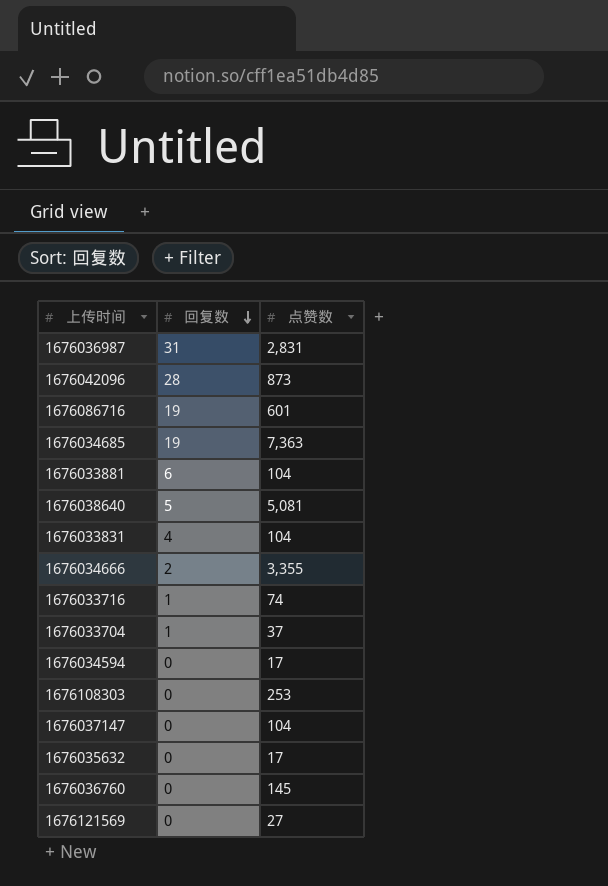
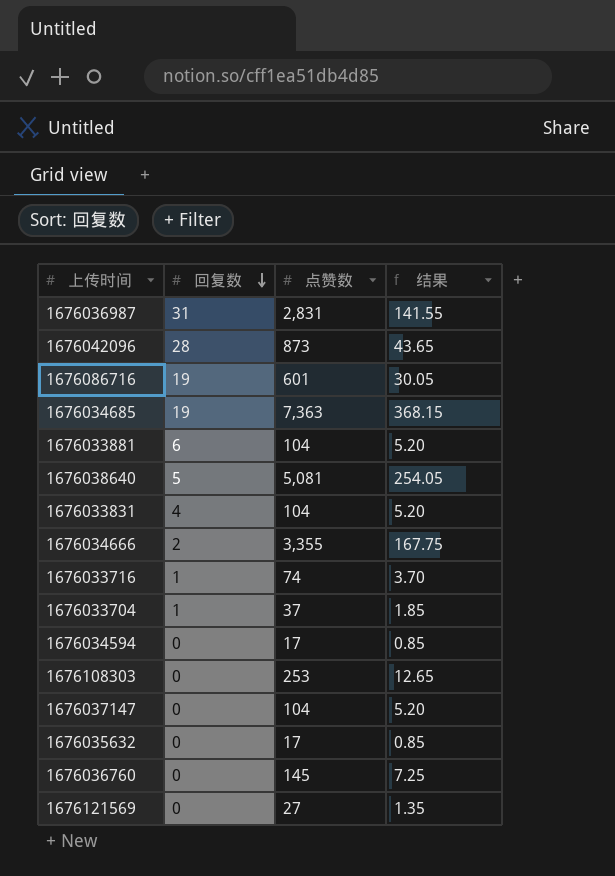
column 结果 | formula: none -> [点赞数] * 0.05

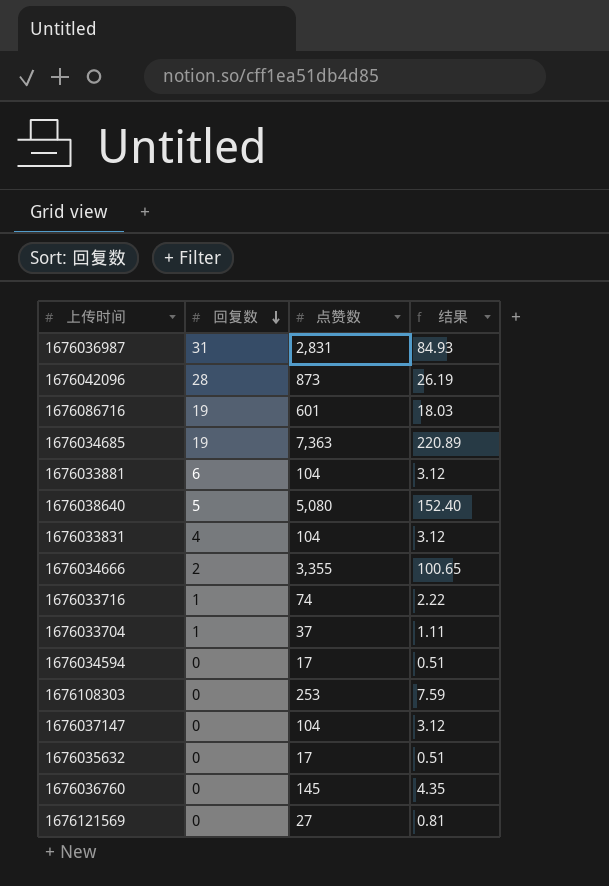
column 结果 | formula: [点赞数] * 0.05 -> [点赞数] * 0.03
1676038640 | 点赞数: 5,081 -> 5,080

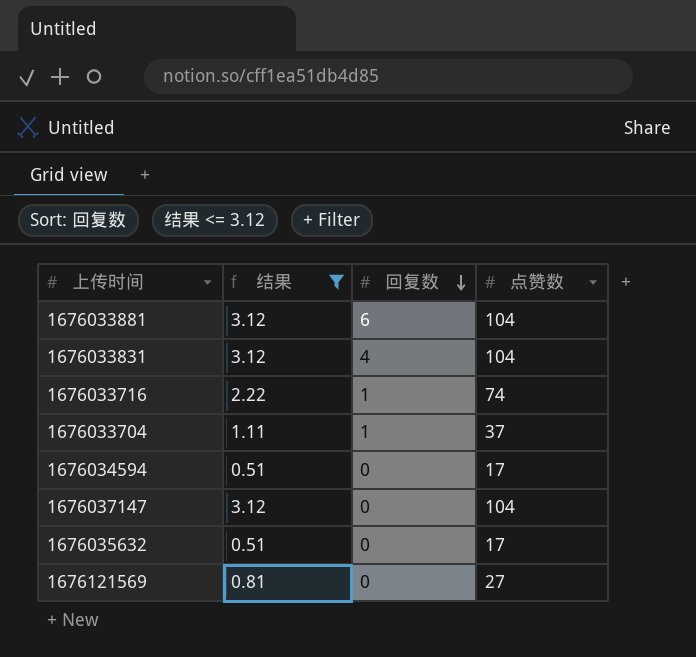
filter: none -> 结果 <= 3.12
column 结果 | position: 4 -> 2

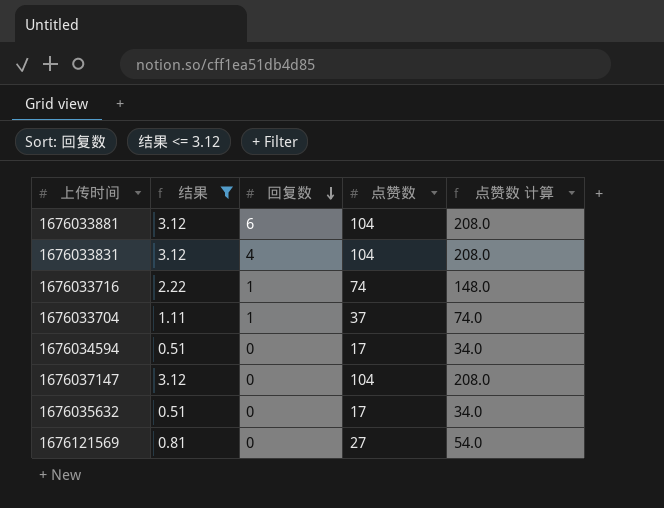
column 点赞数 计算 | formula: none -> [点赞数] * 2

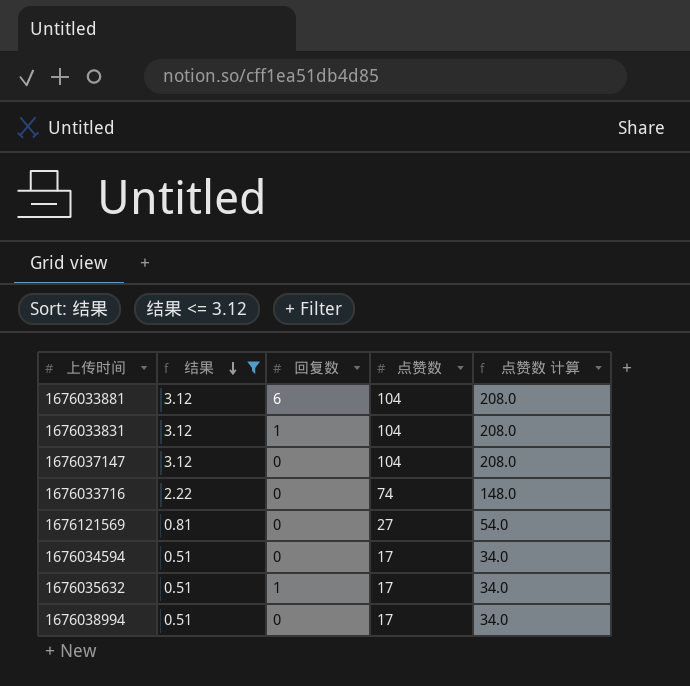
row order: 回复数 descending -> 结果 descending
row 1676033704: 1.11 | 1 | 37 | 74.0 -> none
1676033831 | 回复数: 4 -> 1
1676033716 | 回复数: 1 -> 0
1676035632 | 回复数: 0 -> 1
row 1676038994: none -> 0.51 | 0 | 17 | 34.0

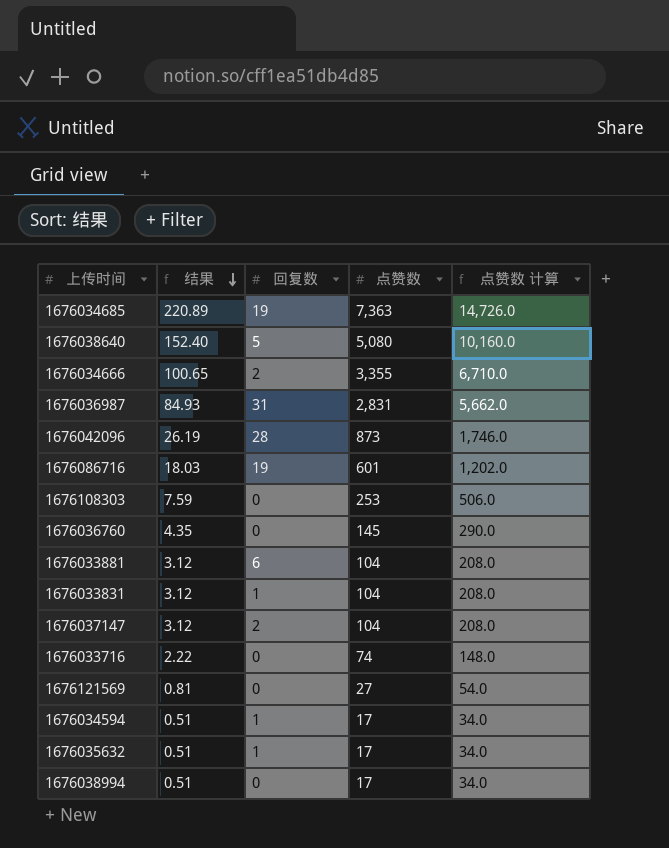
filter: 结果 <= 3.12 -> none
1676037147 | 回复数: 0 -> 2
1676034594 | 回复数: 0 -> 1

